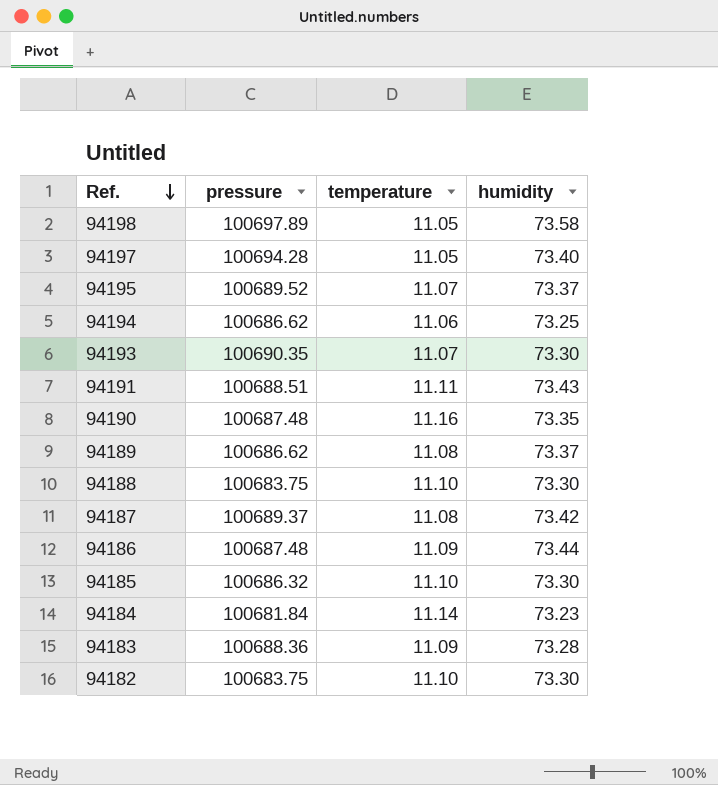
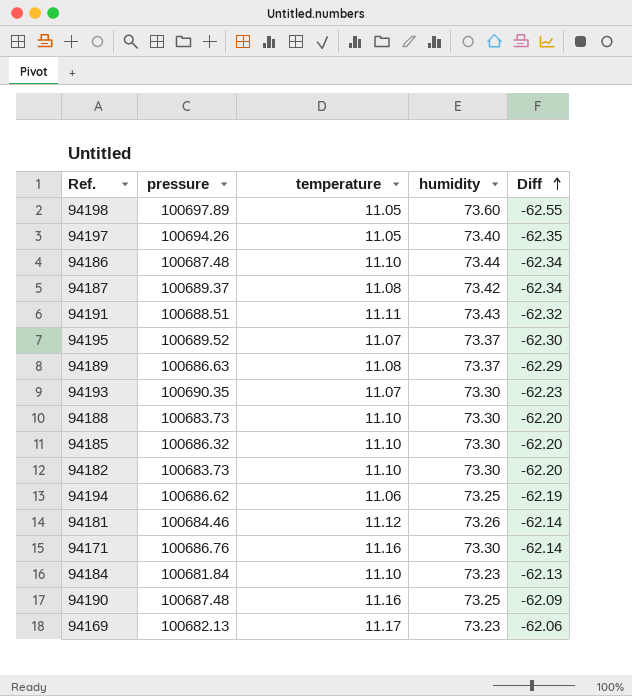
row order: Ref. descending -> Diff ascending
column Diff | formula: none -> [temperature] - [humidity]
row 94183: 100688.36 | 11.09 | 73.28 -> none
94198 | humidity: 73.58 -> 73.60
94197 | pressure: 100694.28 -> 100694.26
94186 | temperature: 11.09 -> 11.10
94189 | pressure: 100686.62 -> 100686.63
94188 | pressure: 100683.75 -> 100683.73
94182 | pressure: 100683.75 -> 100683.73
row 94181: none -> 100684.46 | 11.12 | 73.26 | -62.14
row 94171: none -> 100686.76 | 11.16 | 73.30 | -62.14
94184 | temperature: 11.14 -> 11.10
94190 | humidity: 73.35 -> 73.25
row 94169: none -> 100682.13 | 11.17 | 73.23 | -62.06

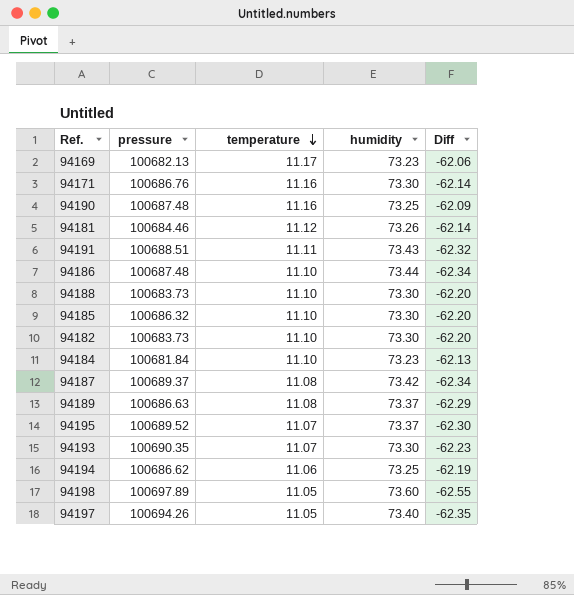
row order: Diff ascending -> temperature descending

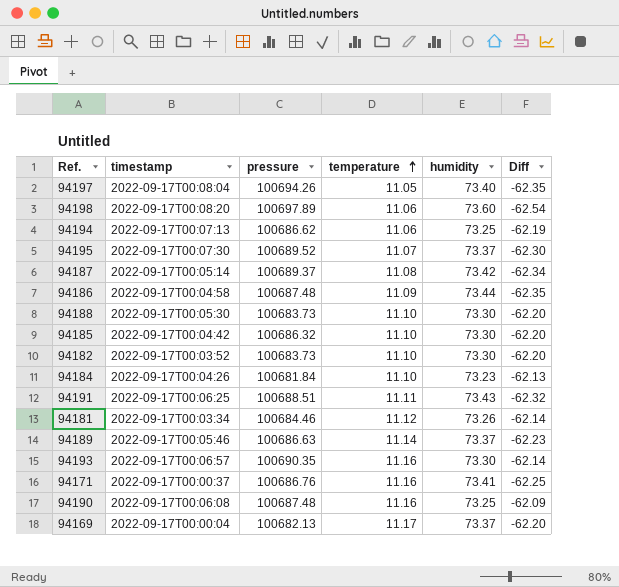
row order: temperature descending -> temperature ascending
column timestamp | position: none -> 2
94198 | temperature: 11.05 -> 11.06
94198 | Diff: -62.55 -> -62.54
94186 | temperature: 11.10 -> 11.09
94186 | Diff: -62.34 -> -62.35
94189 | temperature: 11.08 -> 11.14
94189 | Diff: -62.29 -> -62.23
94193 | temperature: 11.07 -> 11.16
94193 | Diff: -62.23 -> -62.14
94171 | humidity: 73.30 -> 73.41
94171 | Diff: -62.14 -> -62.25
94169 | humidity: 73.23 -> 73.37
94169 | Diff: -62.06 -> -62.20

